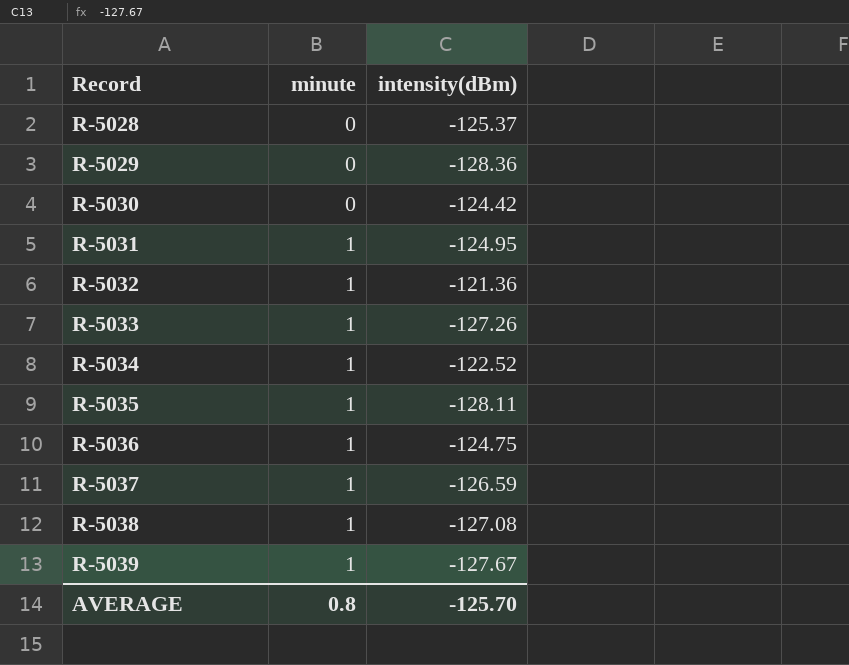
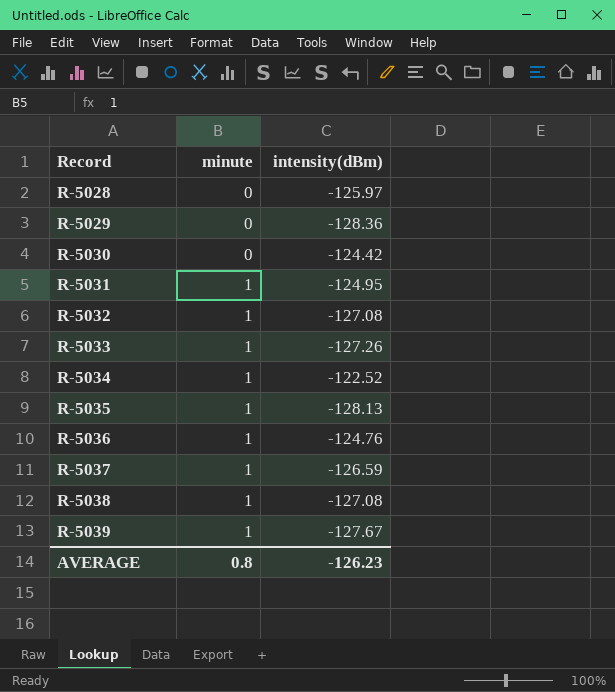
R-5028 | intensity(dBm): -125.37 -> -125.97
R-5032 | intensity(dBm): -121.36 -> -127.08
R-5035 | intensity(dBm): -128.11 -> -128.13
R-5036 | intensity(dBm): -124.75 -> -124.76
AVERAGE | intensity(dBm): -125.70 -> -126.23

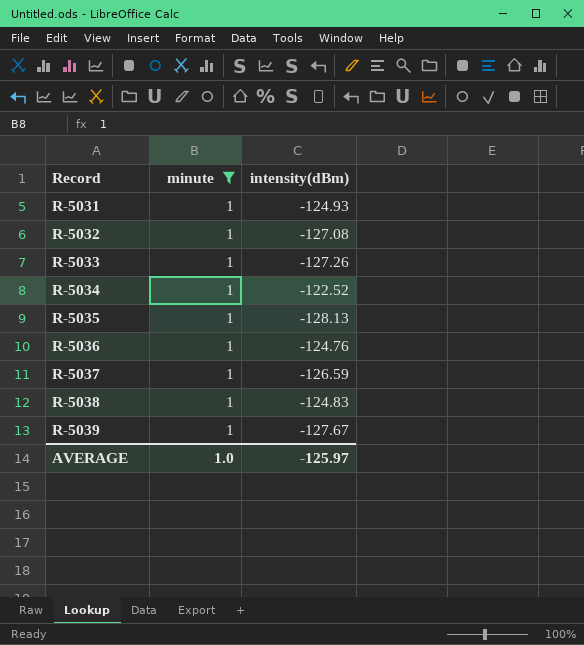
filter: none -> minute = 1
R-5031 | intensity(dBm): -124.95 -> -124.93
R-5038 | intensity(dBm): -127.08 -> -124.83
AVERAGE | minute: 0.8 -> 1.0
AVERAGE | intensity(dBm): -126.23 -> -125.97

